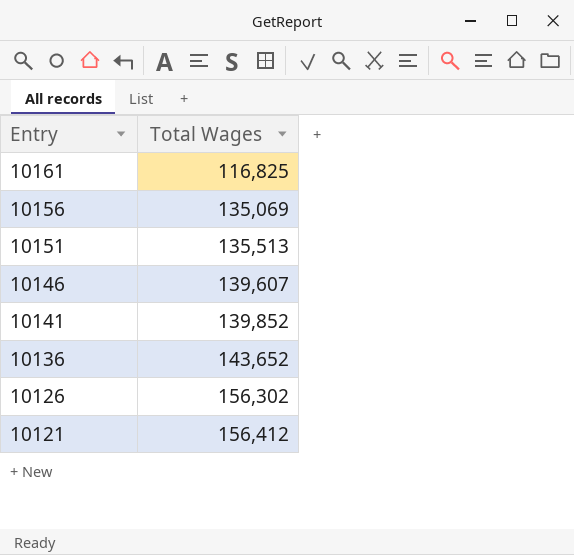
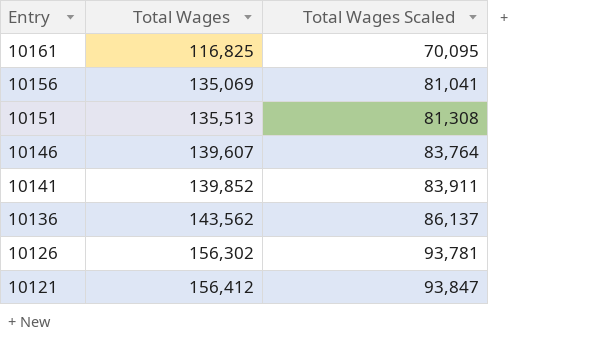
column Total Wages Scaled | formula: none -> [Total Wages] * 0.6
10136 | Total Wages: 143,652 -> 143,562

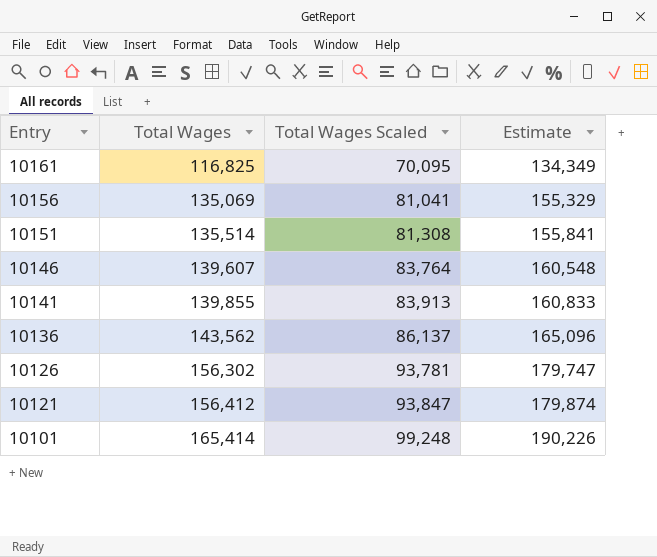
column Estimate | formula: none -> [Total Wages] * 1.15
10151 | Total Wages: 135,513 -> 135,514
10141 | Total Wages: 139,852 -> 139,855
10141 | Total Wages Scaled: 83,911 -> 83,913
row 10101: none -> 165,414 | 99,248 | 190,226

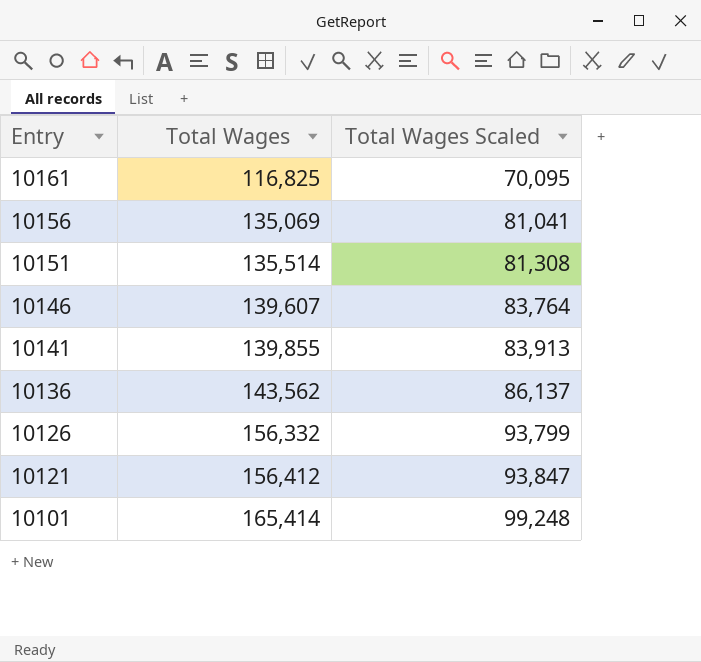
column Estimate | formula: [Total Wages] * 1.15 -> none
10126 | Total Wages: 156,302 -> 156,332
10126 | Total Wages Scaled: 93,781 -> 93,799

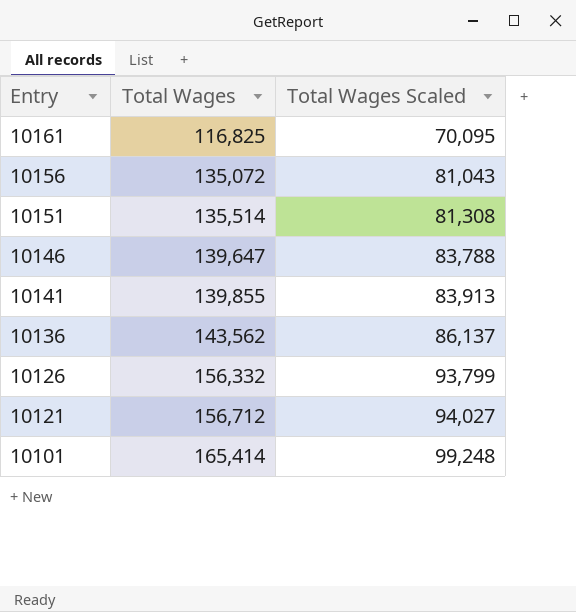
10156 | Total Wages: 135,069 -> 135,072
10156 | Total Wages Scaled: 81,041 -> 81,043
10146 | Total Wages: 139,607 -> 139,647
10146 | Total Wages Scaled: 83,764 -> 83,788
10121 | Total Wages: 156,412 -> 156,712
10121 | Total Wages Scaled: 93,847 -> 94,027

